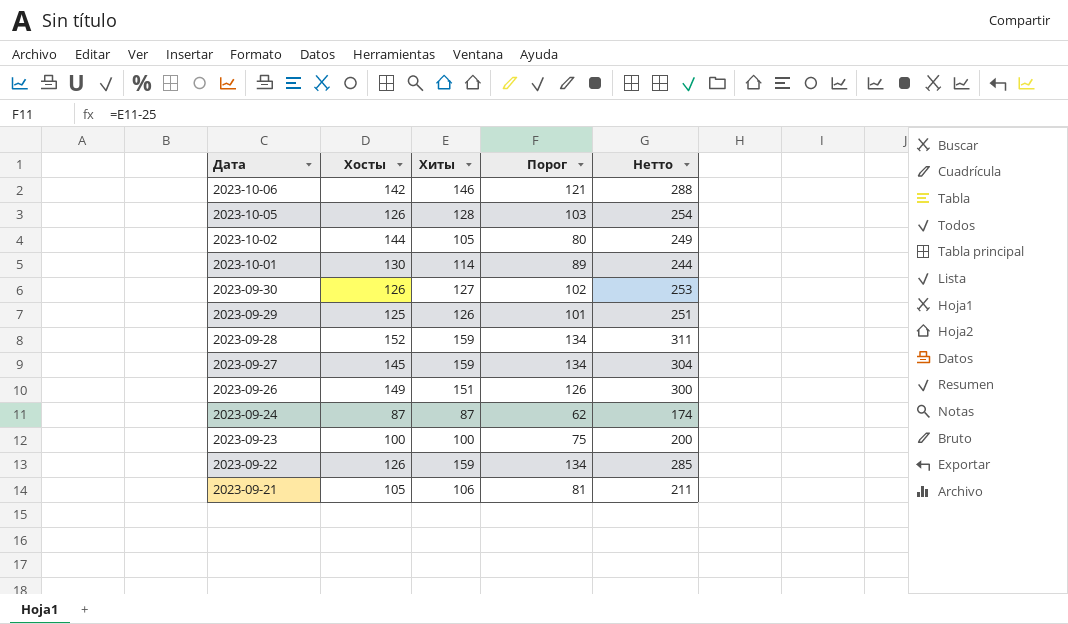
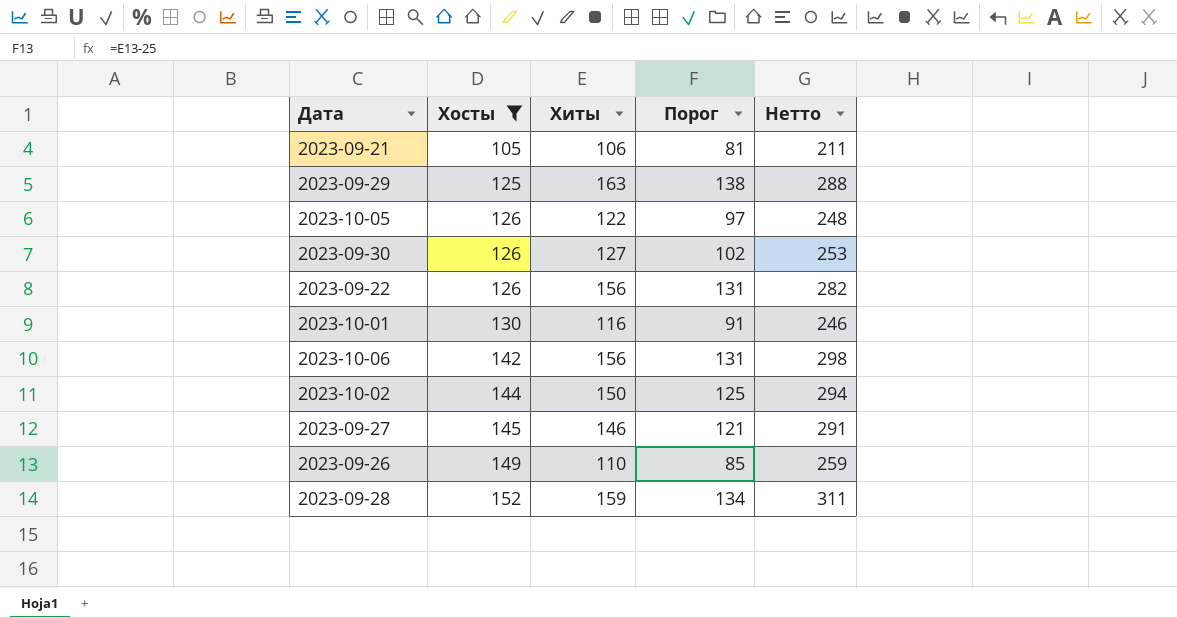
filter: none -> Хосты >= 105
row order: Дата descending -> Хосты ascending
2023-09-29 | Хиты: 126 -> 163
2023-09-29 | Порог: 101 -> 138
2023-09-29 | Нетто: 251 -> 288
2023-10-05 | Хиты: 128 -> 122
2023-10-05 | Порог: 103 -> 97
2023-10-05 | Нетто: 254 -> 248
2023-09-22 | Хиты: 159 -> 156
2023-09-22 | Порог: 134 -> 131
2023-09-22 | Нетто: 285 -> 282
2023-10-01 | Хиты: 114 -> 116
2023-10-01 | Порог: 89 -> 91
2023-10-01 | Нетто: 244 -> 246
2023-10-06 | Хиты: 146 -> 156
2023-10-06 | Порог: 121 -> 131
2023-10-06 | Нетто: 288 -> 298
2023-10-02 | Хиты: 105 -> 150
2023-10-02 | Порог: 80 -> 125
2023-10-02 | Нетто: 249 -> 294
2023-09-27 | Хиты: 159 -> 146
2023-09-27 | Порог: 134 -> 121
2023-09-27 | Нетто: 304 -> 291
2023-09-26 | Хиты: 151 -> 110
2023-09-26 | Порог: 126 -> 85
2023-09-26 | Нетто: 300 -> 259

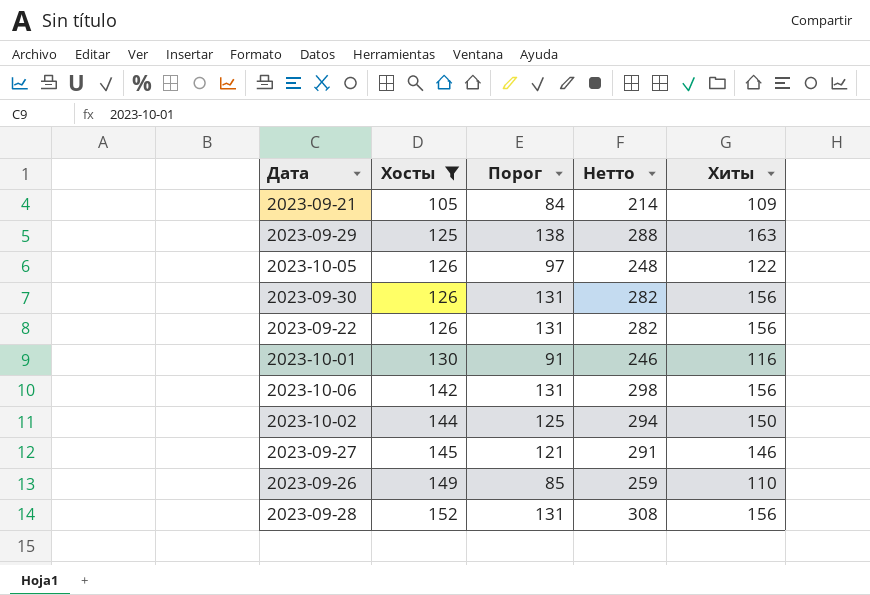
column Хиты | position: 3 -> 5
2023-09-21 | Порог: 81 -> 84
2023-09-21 | Нетто: 211 -> 214
2023-09-21 | Хиты: 106 -> 109
2023-09-30 | Порог: 102 -> 131
2023-09-30 | Нетто: 253 -> 282
2023-09-30 | Хиты: 127 -> 156
2023-09-28 | Порог: 134 -> 131
2023-09-28 | Нетто: 311 -> 308
2023-09-28 | Хиты: 159 -> 156

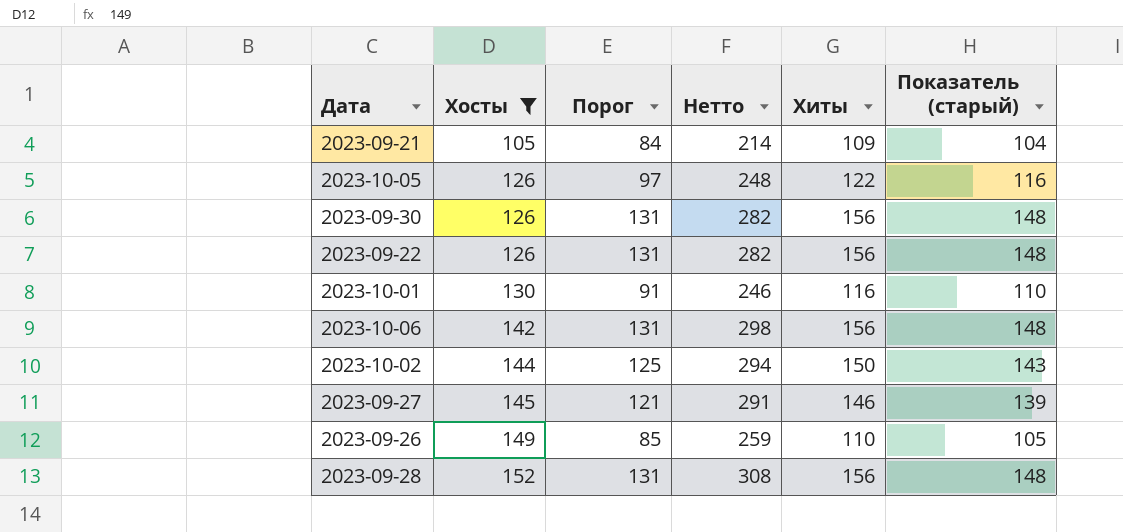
column Показатель (старый) | formula: none -> [Хиты] * 0,95
row 2023-09-29: 125 | 138 | 288 | 163 -> none

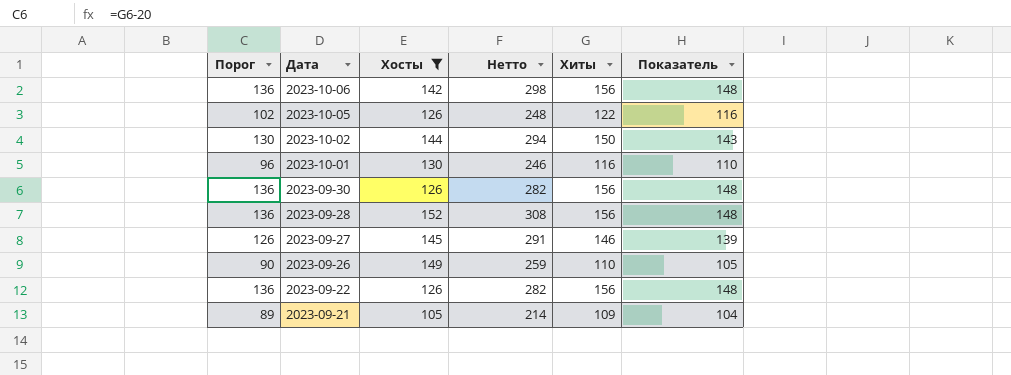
row order: Хосты ascending -> Дата descending
column Порог | formula: [Хиты] - 25 -> [Хиты] - 20
column Порог | position: 3 -> 1
column name: Показатель (старый) -> Показатель

